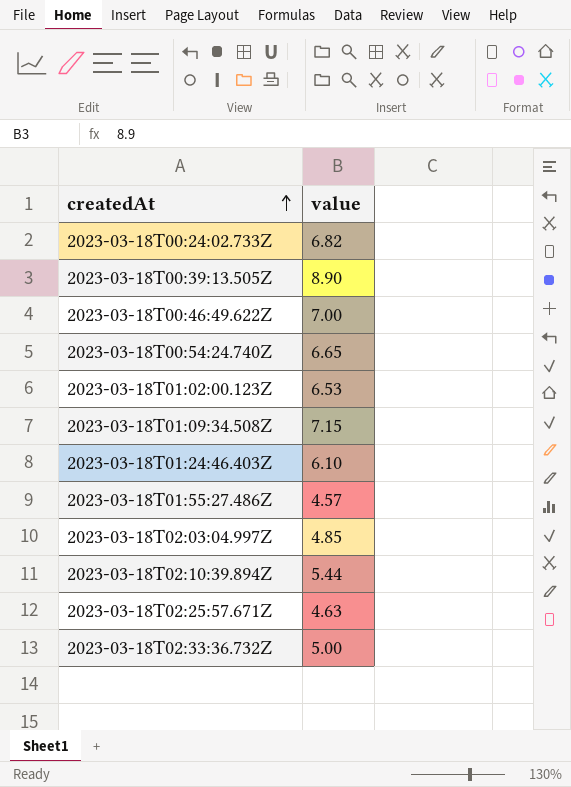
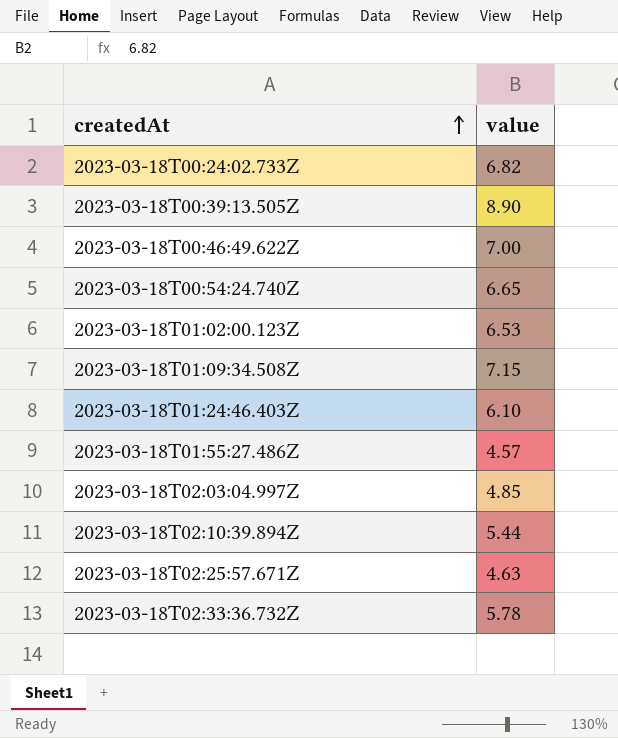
2023-03-18T02:33:36.732Z | value: 5.00 -> 5.78

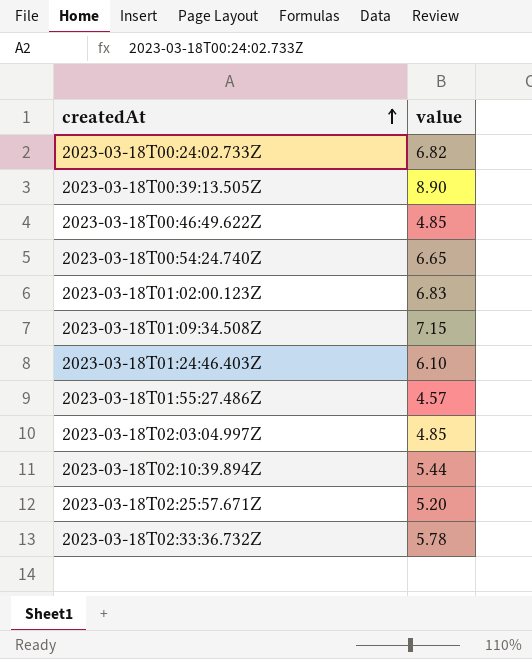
2023-03-18T00:46:49.622Z | value: 7.00 -> 4.85
2023-03-18T01:02:00.123Z | value: 6.53 -> 6.83
2023-03-18T02:25:57.671Z | value: 4.63 -> 5.20

